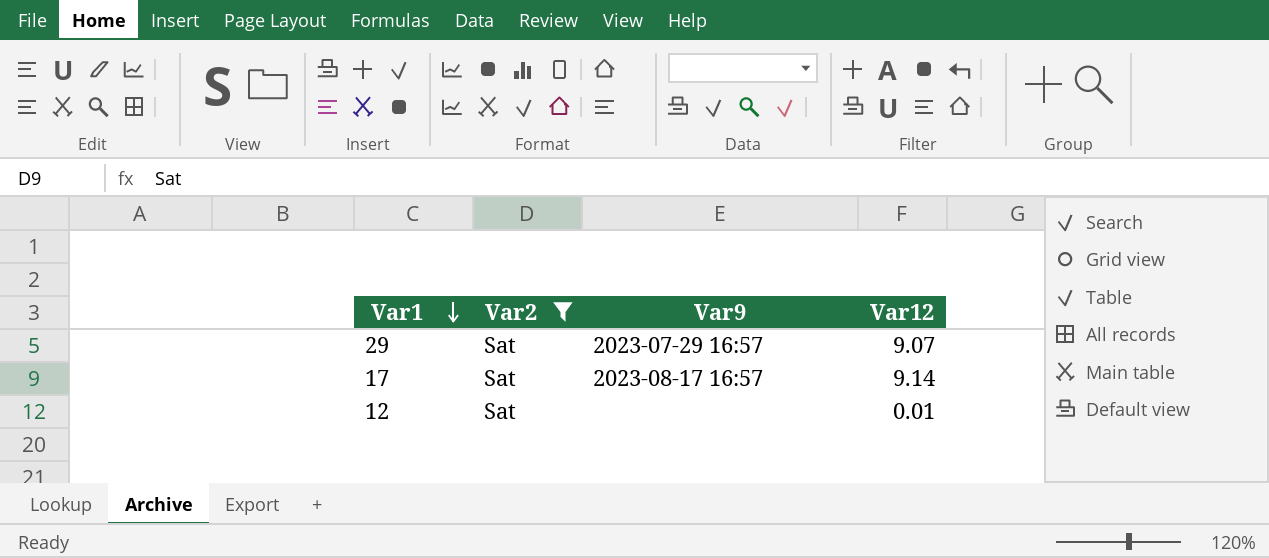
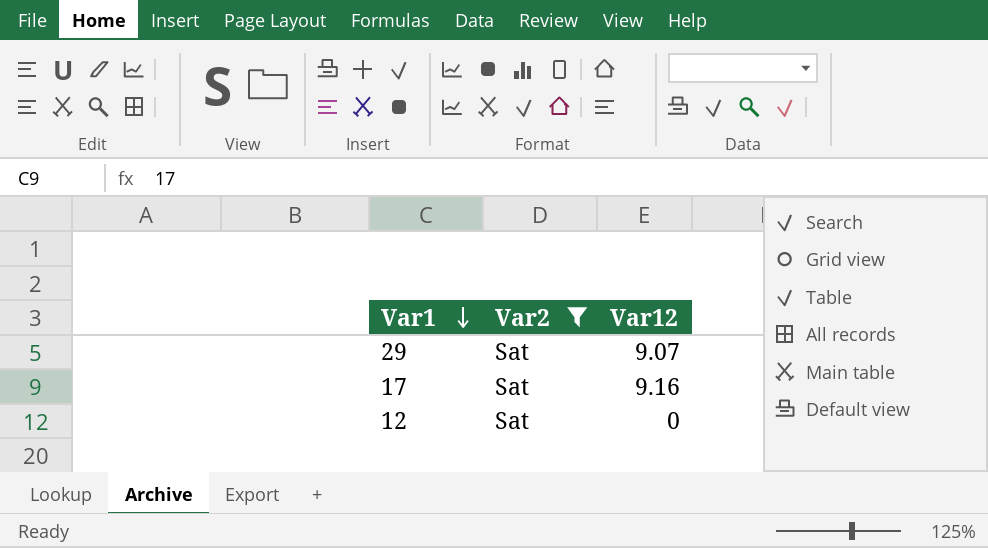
column Var9 | position: 3 -> none
17 | Var12: 9.14 -> 9.16
12 | Var12: 0.01 -> 0

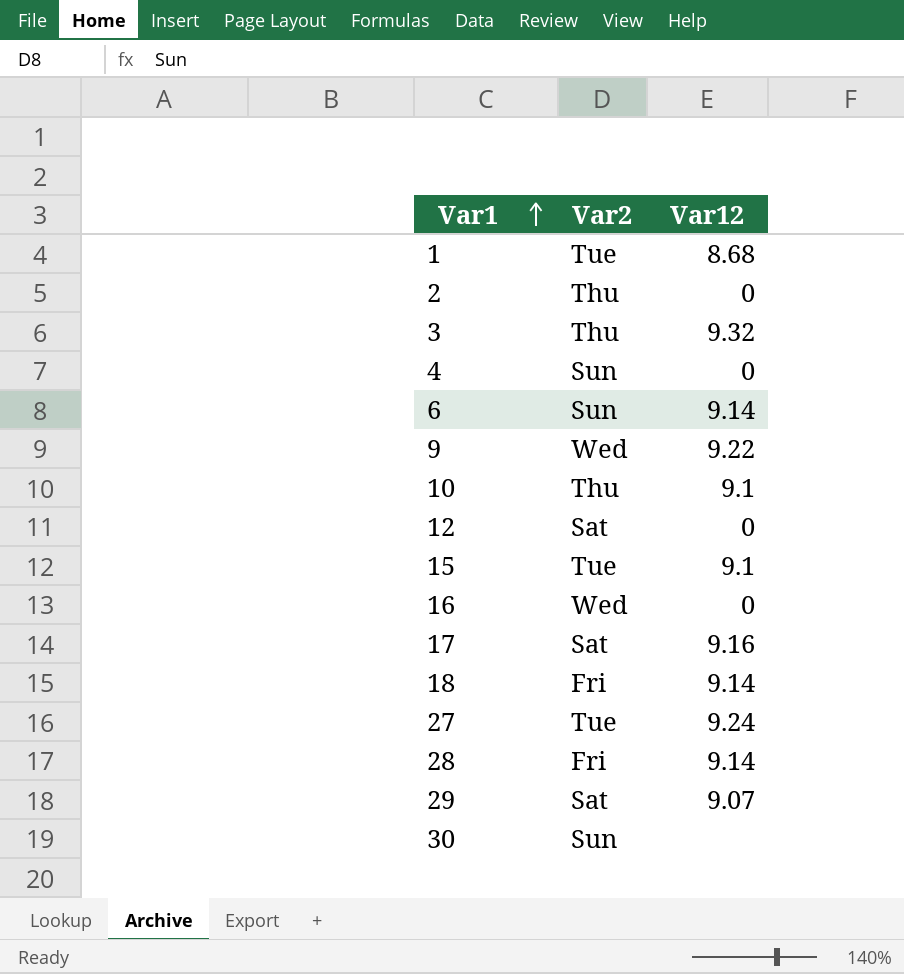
filter: Var2 = Sat -> none
row order: Var1 descending -> Var1 ascending

